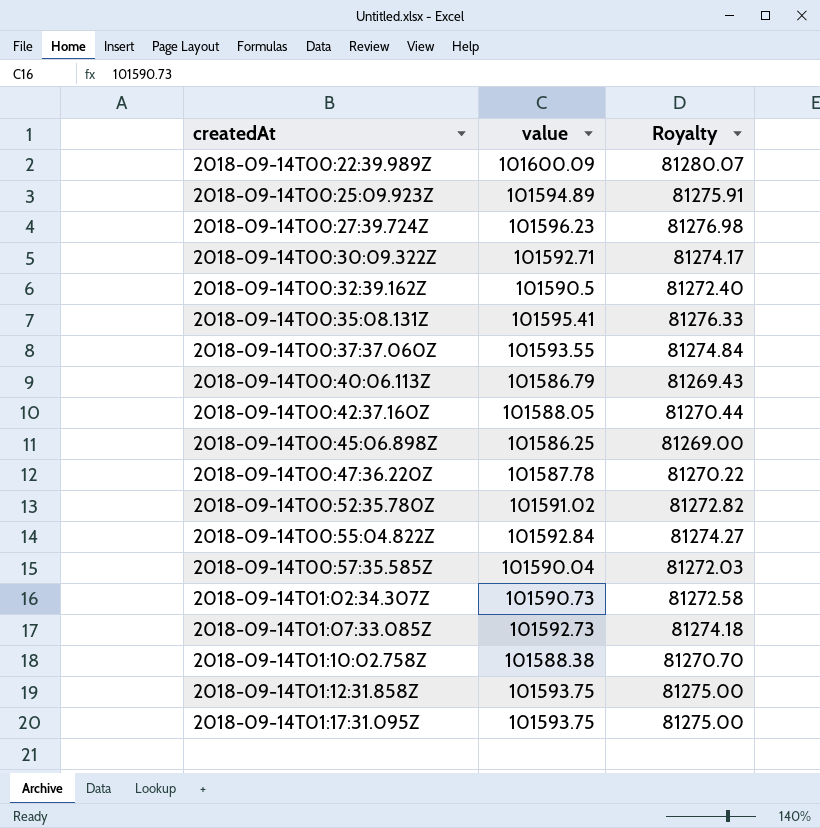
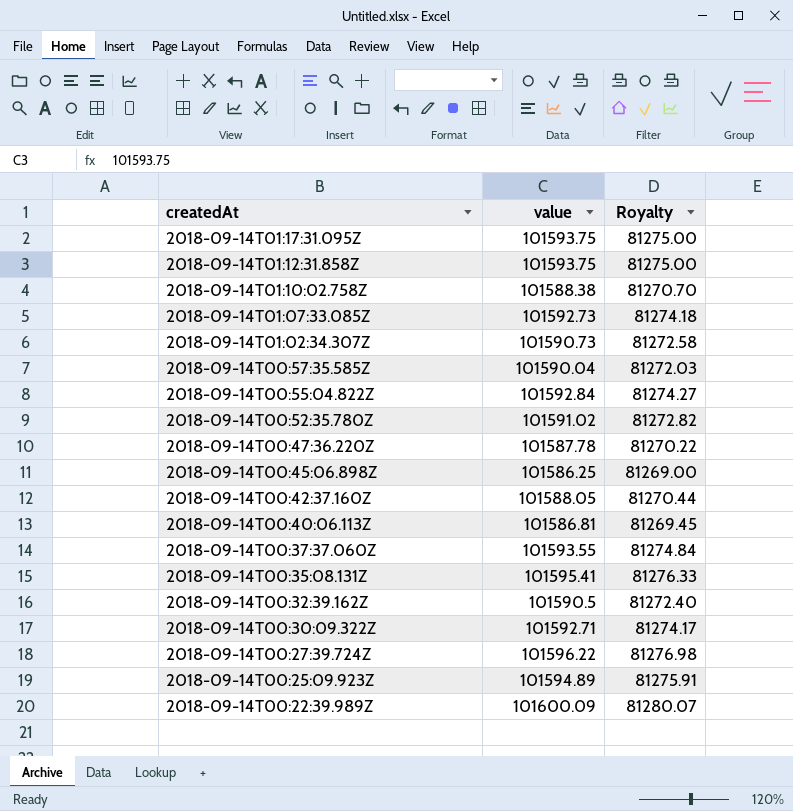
row order: createdAt ascending -> createdAt descending
2018-09-14T00:40:06.113Z | value: 101586.79 -> 101586.81
2018-09-14T00:40:06.113Z | Royalty: 81269.43 -> 81269.45
2018-09-14T00:27:39.724Z | value: 101596.23 -> 101596.22

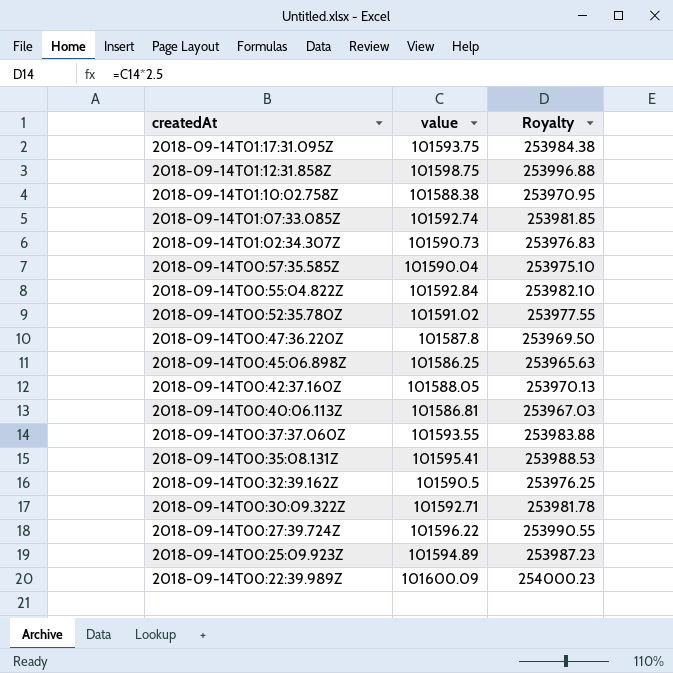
column Royalty | formula: [value] * 0.8 -> [value] * 2.5
2018-09-14T01:12:31.858Z | value: 101593.75 -> 101598.75
2018-09-14T01:07:33.085Z | value: 101592.73 -> 101592.74
2018-09-14T00:47:36.220Z | value: 101587.78 -> 101587.8

